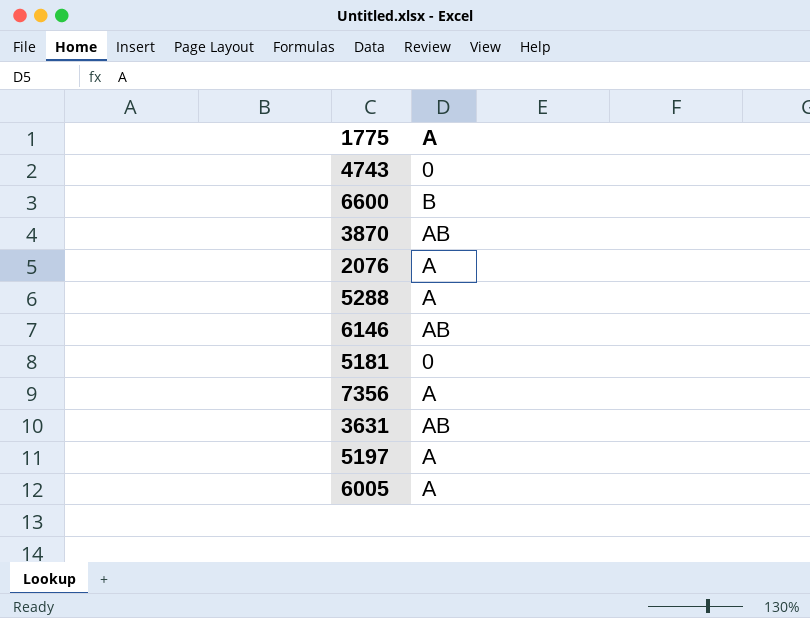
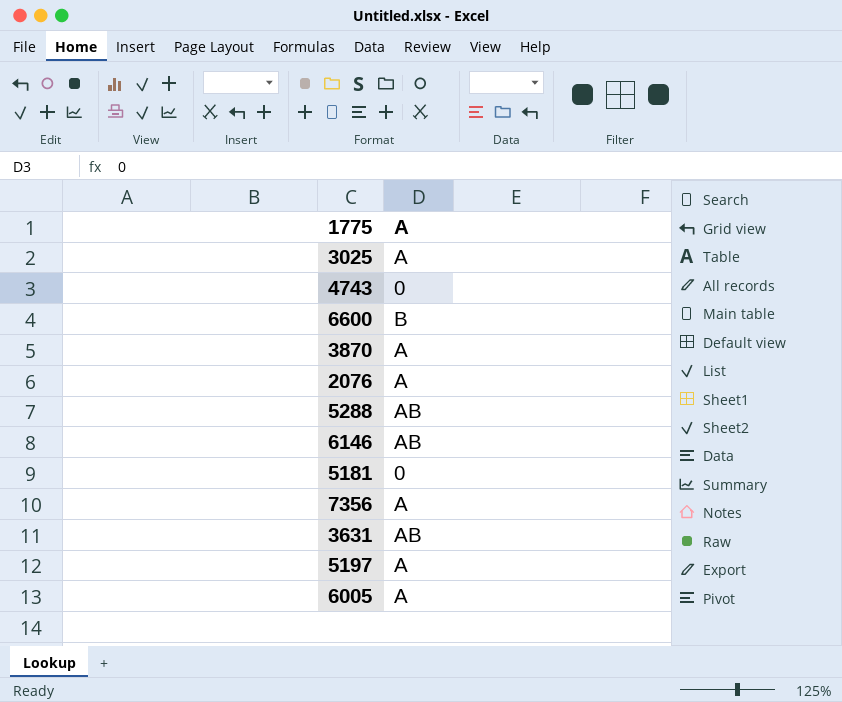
row 3025: none -> A
3870 | A: AB -> A
5288 | A: A -> AB

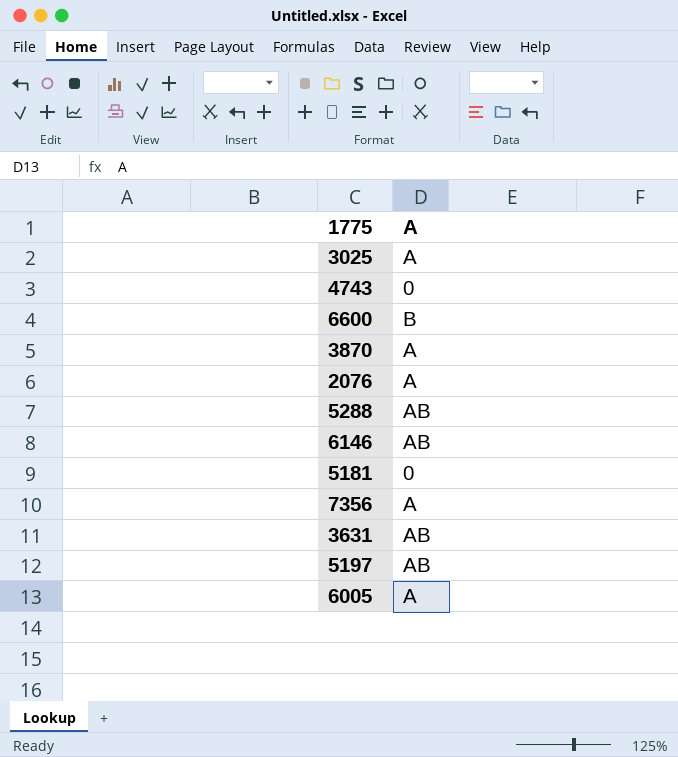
5197 | A: A -> AB

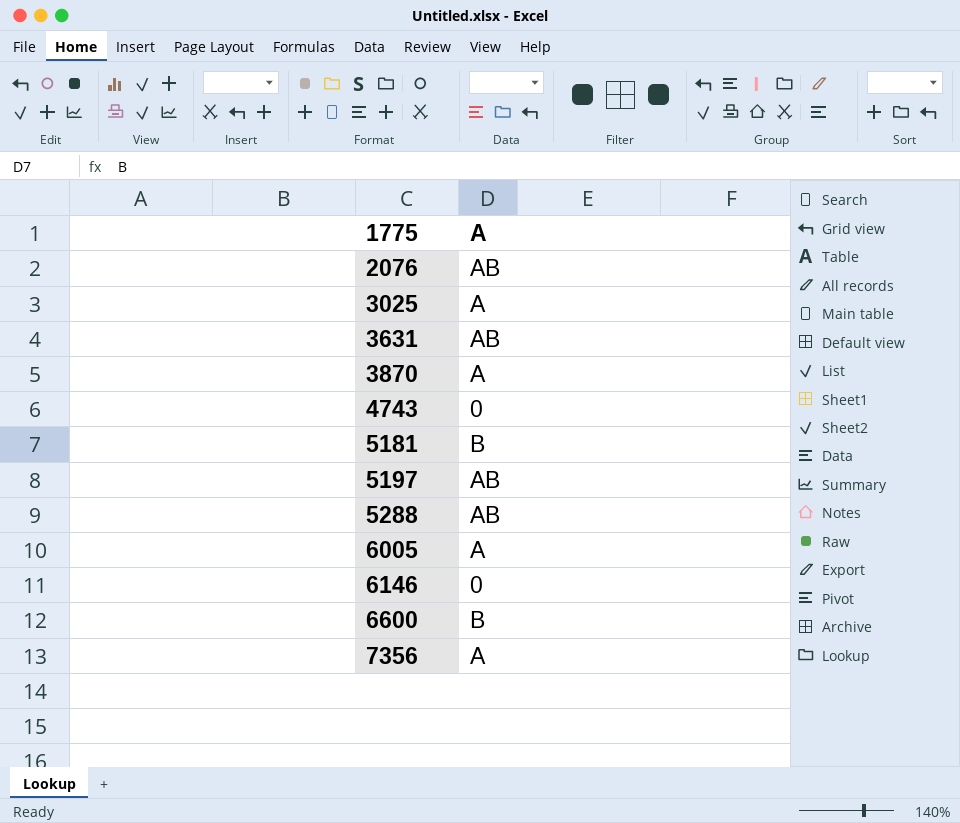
row order: none -> 1775 ascending
2076 | A: A -> AB
5181 | A: 0 -> B
6146 | A: AB -> 0

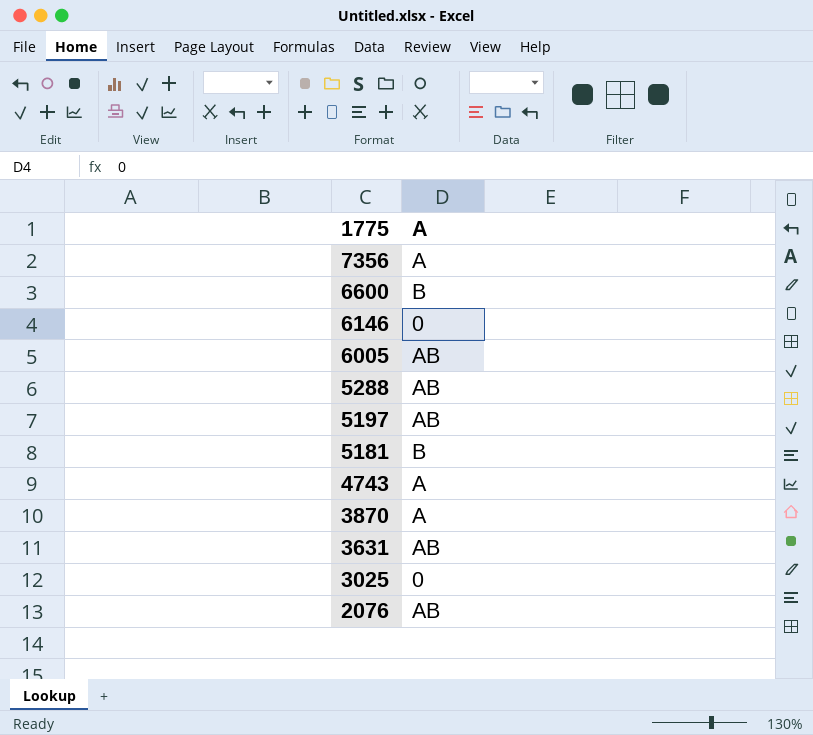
row order: 1775 ascending -> 1775 descending
6005 | A: A -> AB
4743 | A: 0 -> A
3025 | A: A -> 0

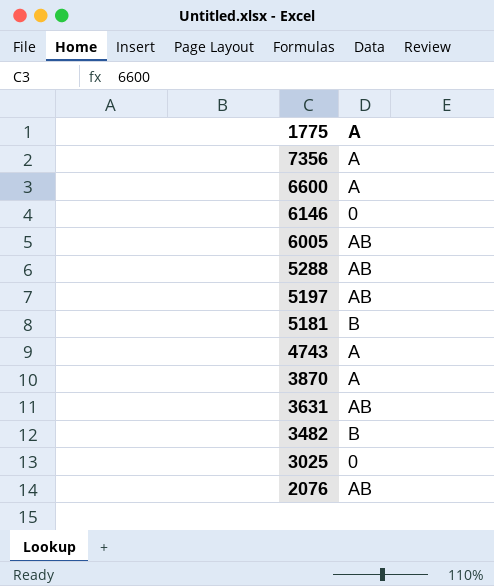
6600 | A: B -> A
row 3482: none -> B

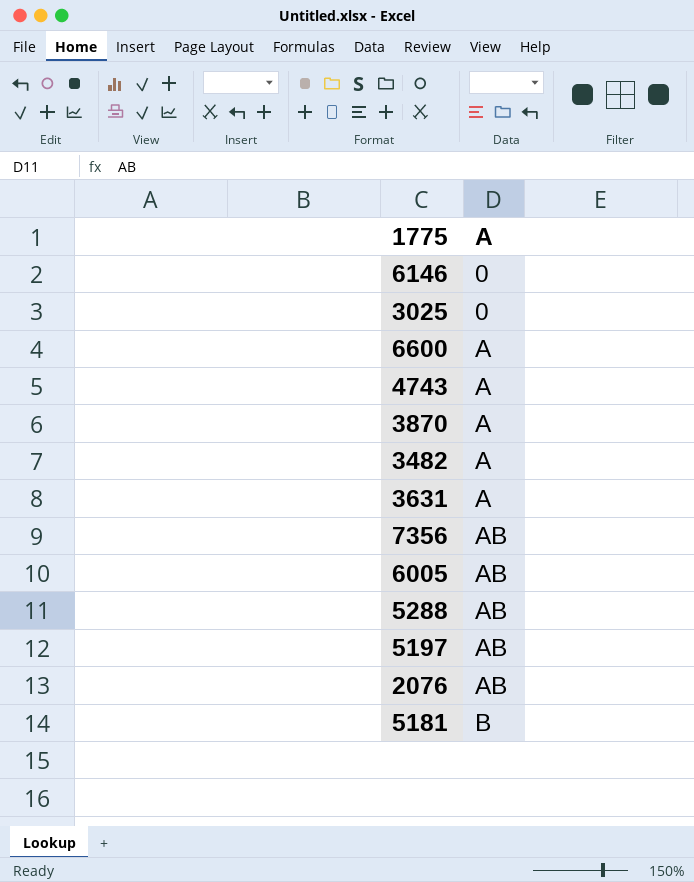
row order: 1775 descending -> A ascending
3482 | A: B -> A
3631 | A: AB -> A
7356 | A: A -> AB

